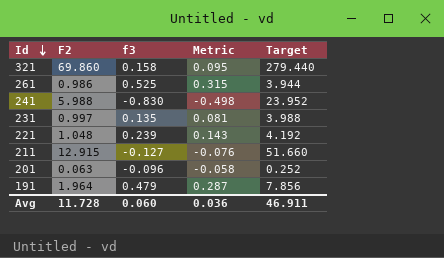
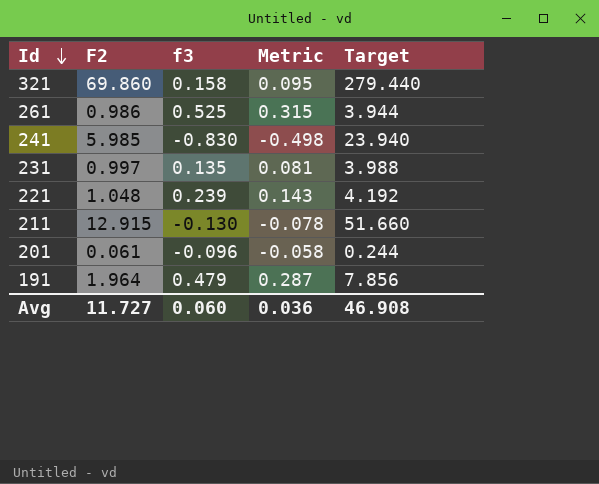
241 | F2: 5.988 -> 5.985
241 | Target: 23.952 -> 23.940
211 | f3: -0.127 -> -0.130
211 | Metric: -0.076 -> -0.078
201 | F2: 0.063 -> 0.061
201 | Target: 0.252 -> 0.244
Avg | F2: 11.728 -> 11.727
Avg | Target: 46.911 -> 46.908

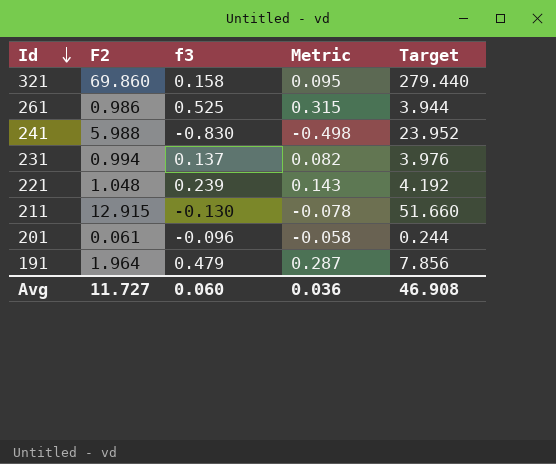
241 | F2: 5.985 -> 5.988
241 | Target: 23.940 -> 23.952
231 | F2: 0.997 -> 0.994
231 | f3: 0.135 -> 0.137
231 | Metric: 0.081 -> 0.082
231 | Target: 3.988 -> 3.976

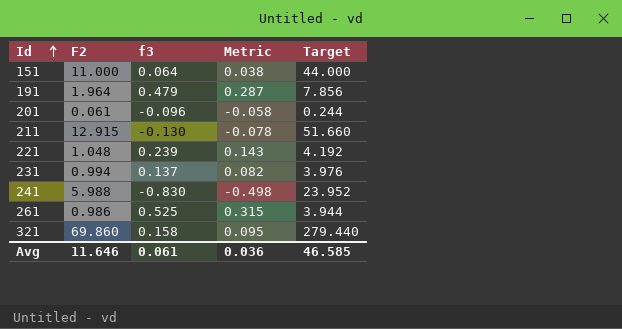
row order: Id descending -> Id ascending
row 151: none -> 11.000 | 0.064 | 0.038 | 44.000
Avg | F2: 11.727 -> 11.646
Avg | f3: 0.060 -> 0.061
Avg | Target: 46.908 -> 46.585

